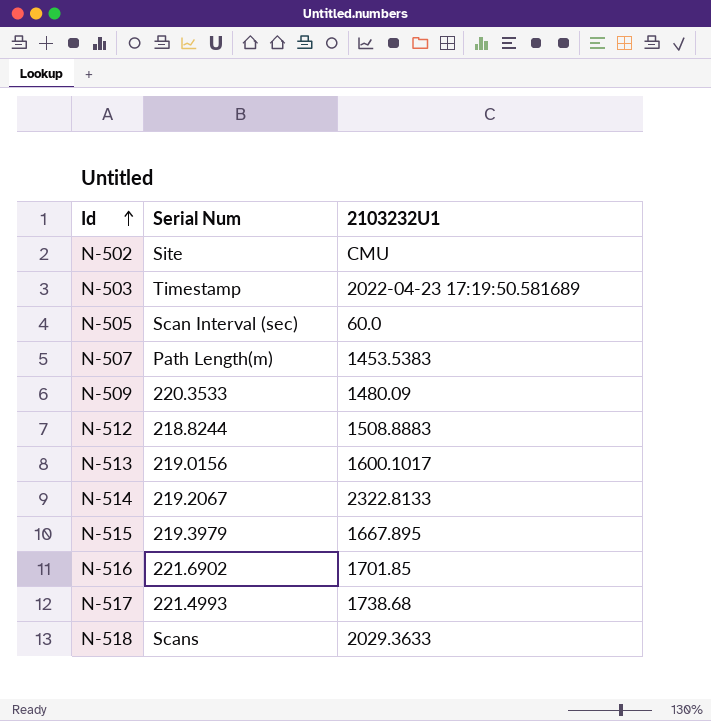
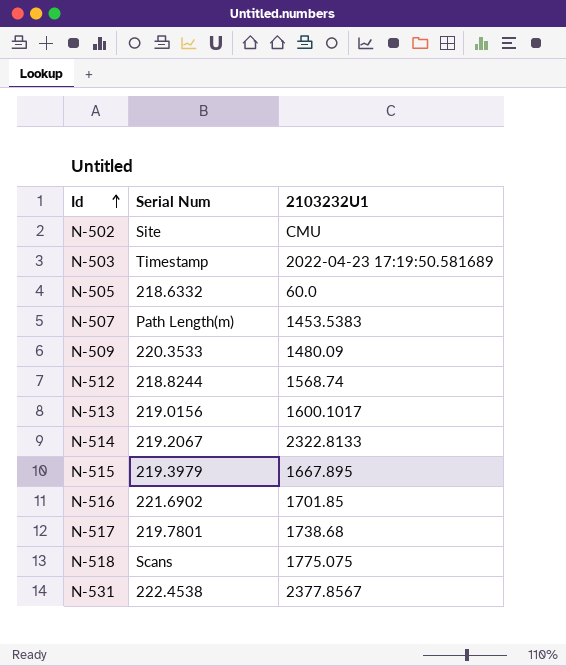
N-505 | Serial Num: Scan Interval (sec) -> 218.6332
N-512 | 2103232U1: 1508.8883 -> 1568.74
N-517 | Serial Num: 221.4993 -> 219.7801
N-518 | 2103232U1: 2029.3633 -> 1775.075
row N-531: none -> 222.4538 | 2377.8567

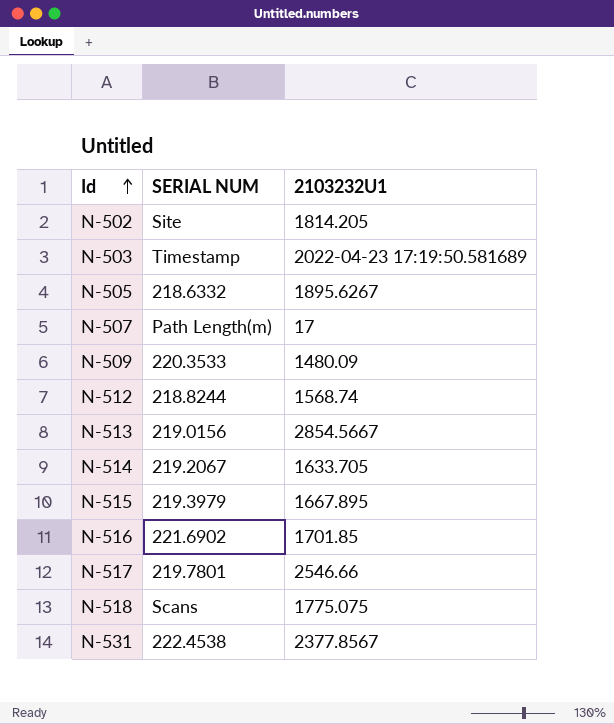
column name: Serial Num -> SERIAL NUM
N-502 | 2103232U1: CMU -> 1814.205
N-505 | 2103232U1: 60.0 -> 1895.6267
N-507 | 2103232U1: 1453.5383 -> 17
N-513 | 2103232U1: 1600.1017 -> 2854.5667
N-514 | 2103232U1: 2322.8133 -> 1633.705
N-517 | 2103232U1: 1738.68 -> 2546.66

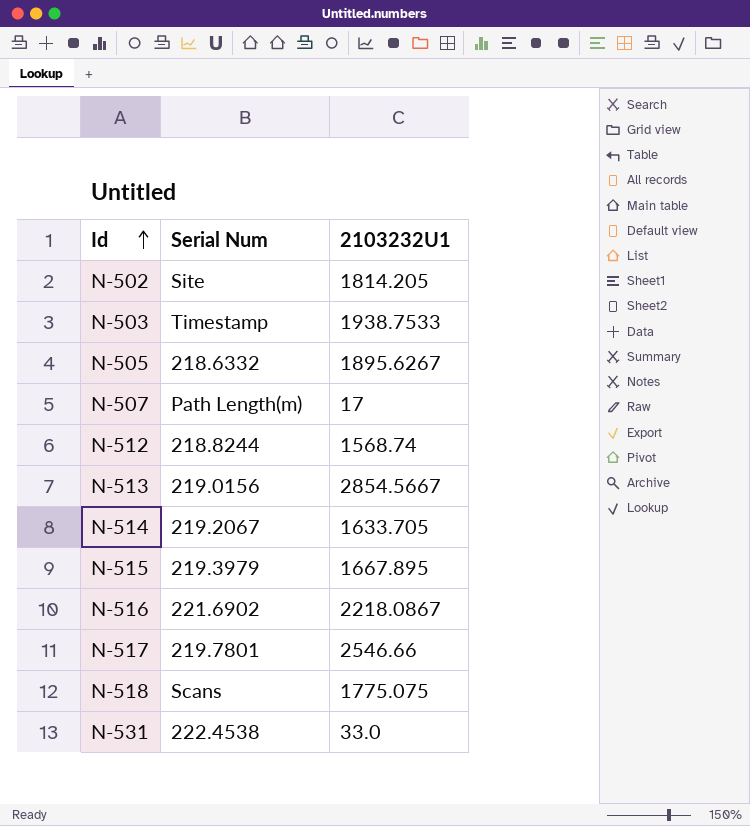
column name: SERIAL NUM -> Serial Num
row N-509: 220.3533 | 1480.09 -> none
N-503 | 2103232U1: 2022-04-23 17:19:50.581689 -> 1938.7533
N-516 | 2103232U1: 1701.85 -> 2218.0867
N-531 | 2103232U1: 2377.8567 -> 33.0

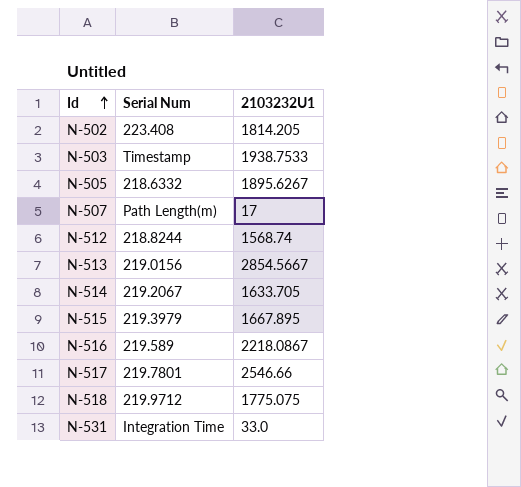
N-502 | Serial Num: Site -> 223.408
N-516 | Serial Num: 221.6902 -> 219.589
N-518 | Serial Num: Scans -> 219.9712
N-531 | Serial Num: 222.4538 -> Integration Time

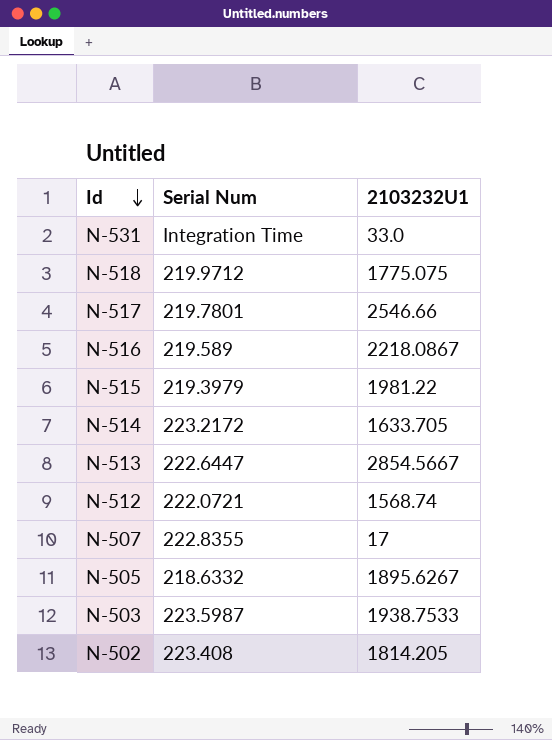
row order: Id ascending -> Id descending
N-515 | 2103232U1: 1667.895 -> 1981.22
N-514 | Serial Num: 219.2067 -> 223.2172
N-513 | Serial Num: 219.0156 -> 222.6447
N-512 | Serial Num: 218.8244 -> 222.0721
N-507 | Serial Num: Path Length(m) -> 222.8355
N-503 | Serial Num: Timestamp -> 223.5987

